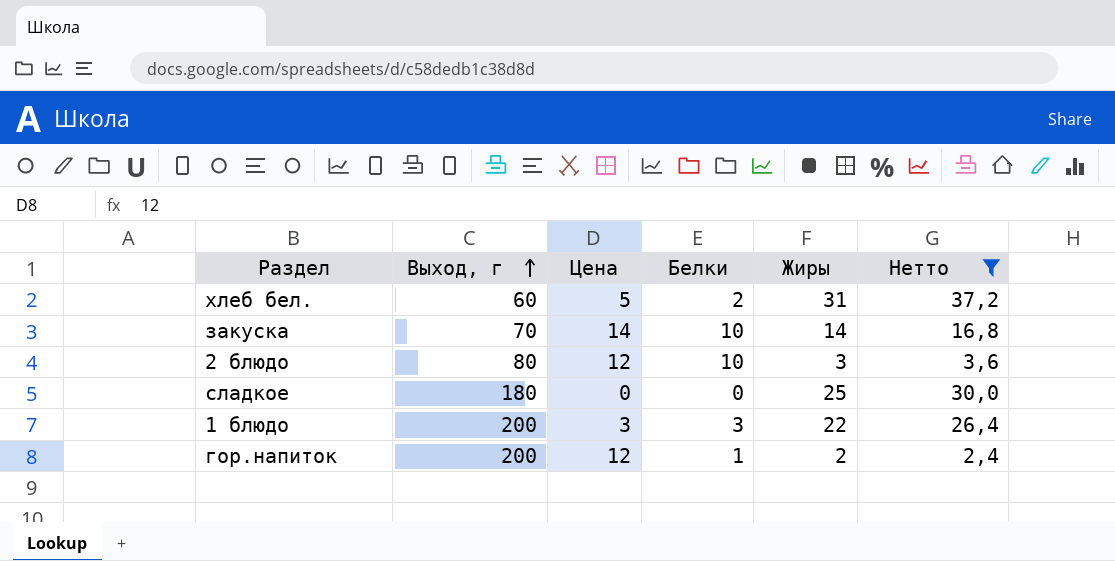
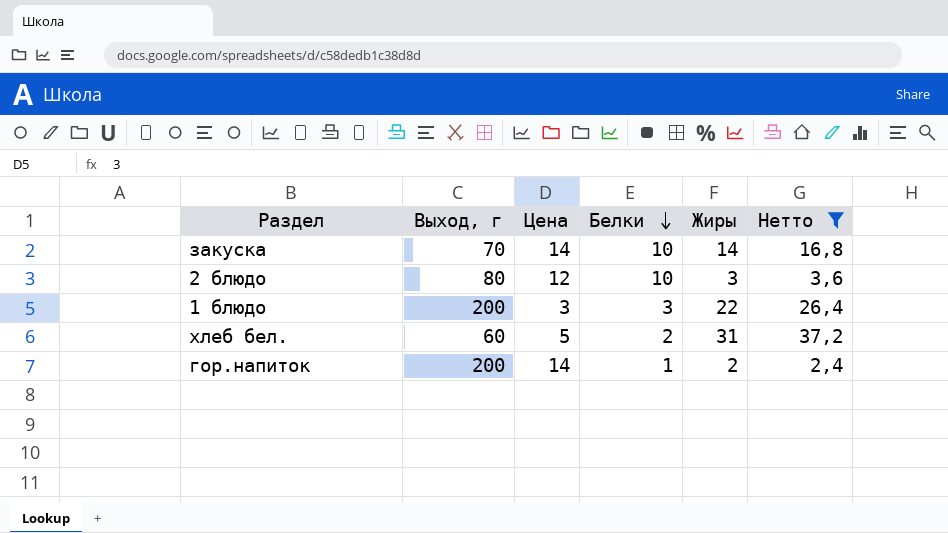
row order: Выход, г ascending -> Белки descending
row сладкое: 180 | 0 | 0 | 25 | 30,0 -> none
гор.напиток | Цена: 12 -> 14

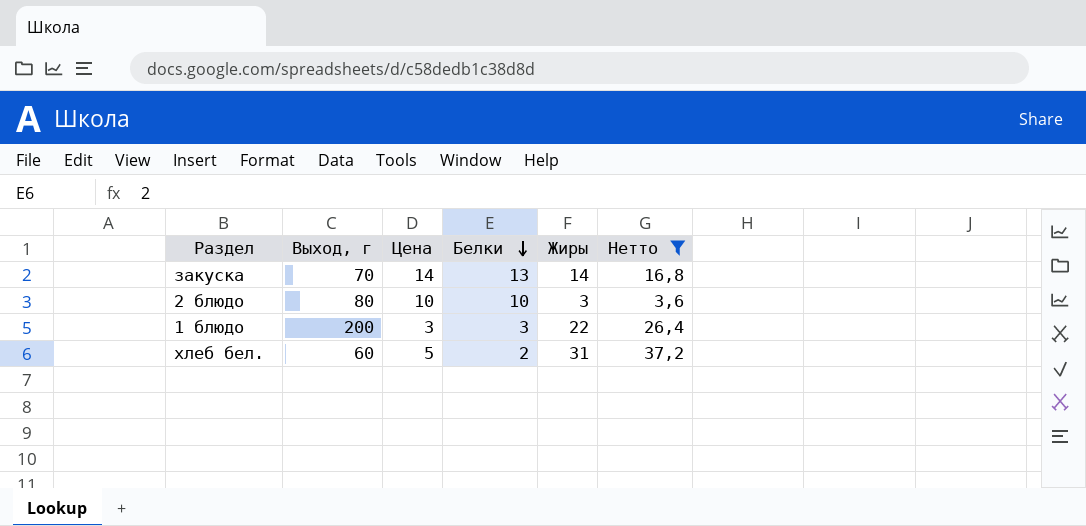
row гор.напиток: 200 | 14 | 1 | 2 | 2,4 -> none
закуска | Белки: 10 -> 13
2 блюдо | Цена: 12 -> 10

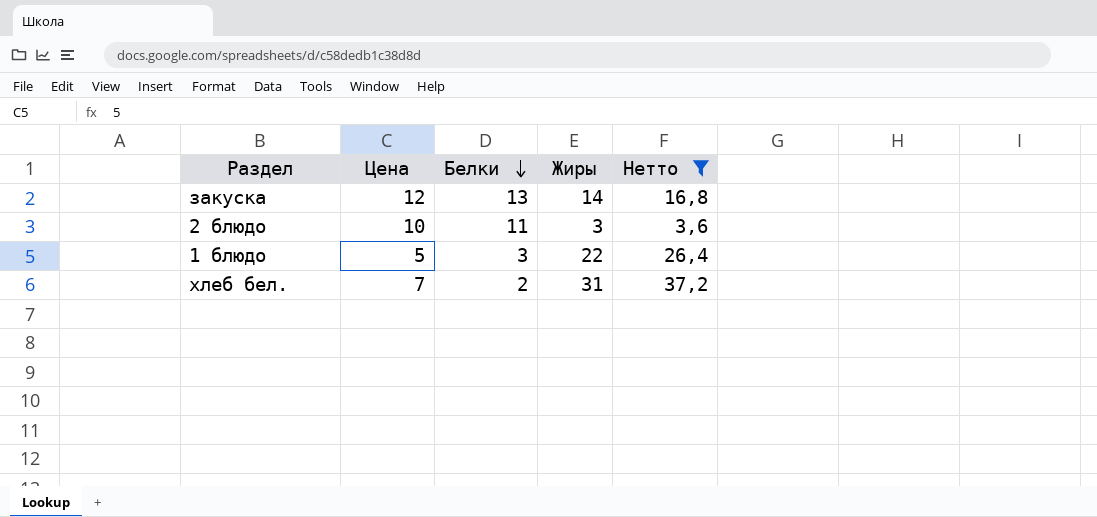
column Выход, г | position: 2 -> none
закуска | Цена: 14 -> 12
2 блюдо | Белки: 10 -> 11
1 блюдо | Цена: 3 -> 5
хлеб бел. | Цена: 5 -> 7

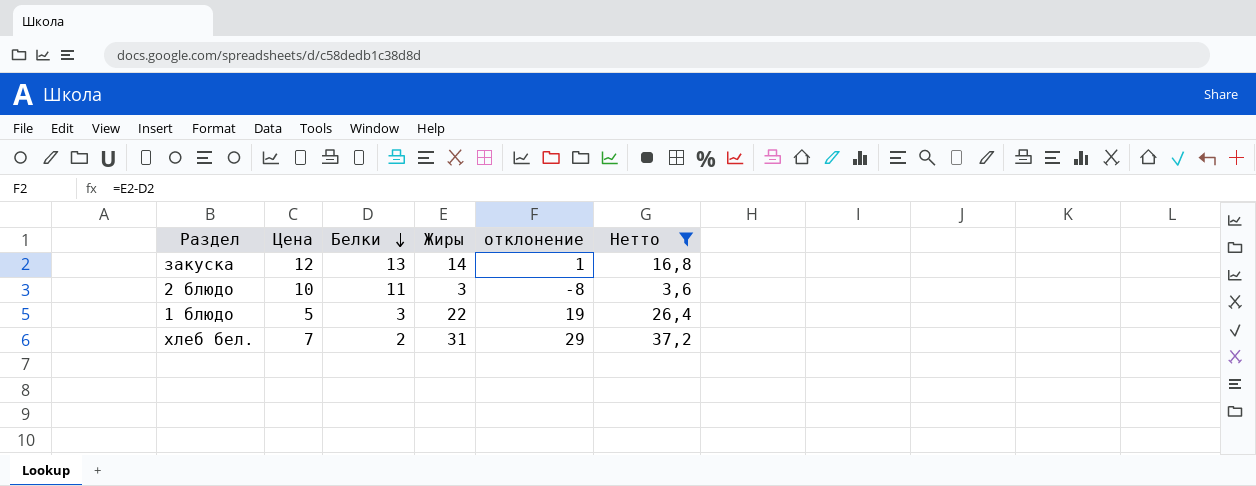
column отклонение | formula: none -> [Жиры] - [Белки]

